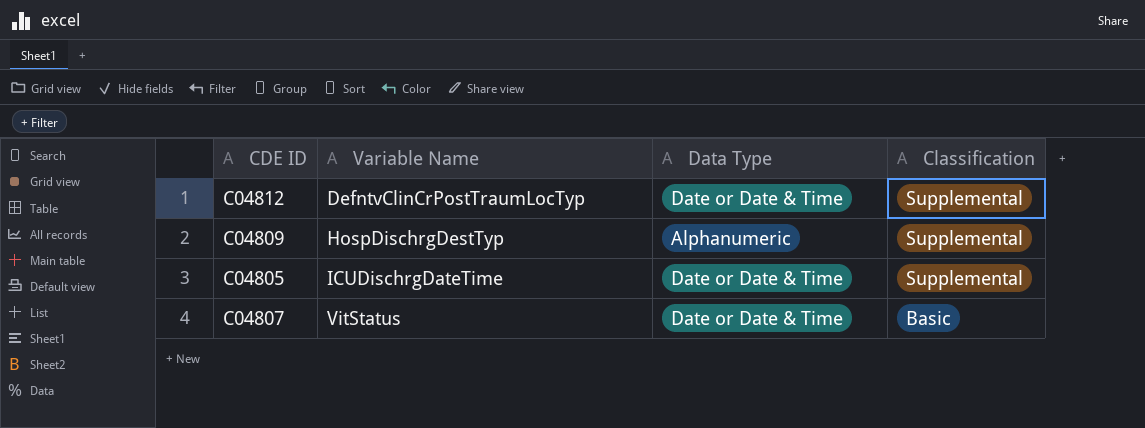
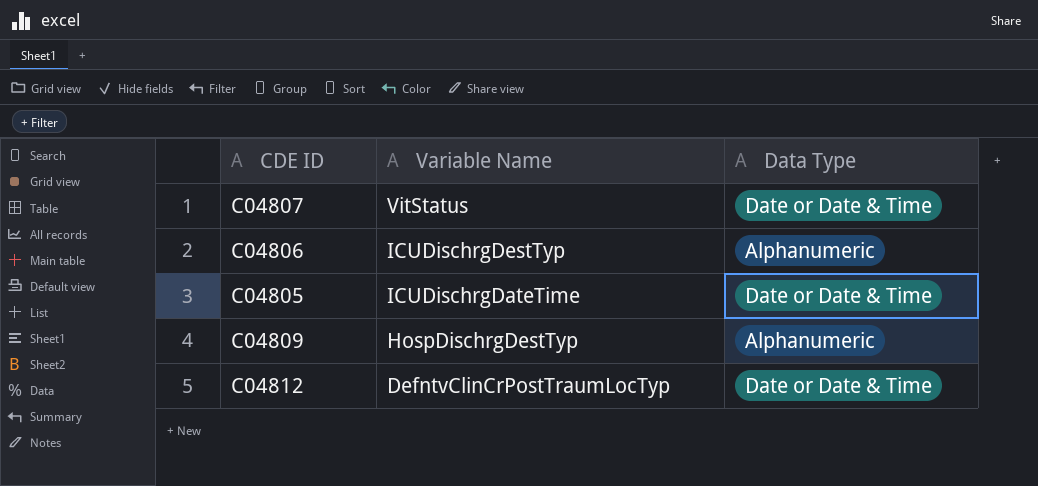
row order: Variable Name ascending -> Variable Name descending
column Classification | position: 4 -> none
row C04806: none -> ICUDischrgDestTyp | Alphanumeric

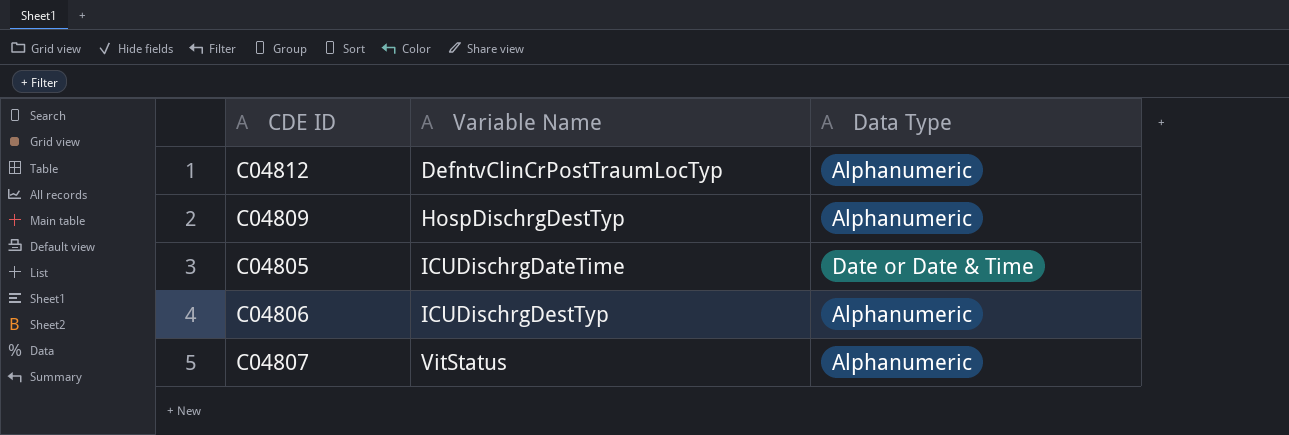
row order: Variable Name descending -> Variable Name ascending
C04812 | Data Type: Date or Date & Time -> Alphanumeric
C04807 | Data Type: Date or Date & Time -> Alphanumeric

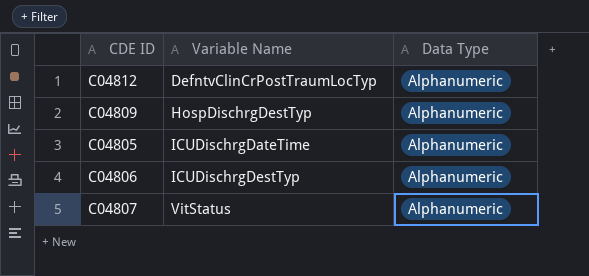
C04805 | Data Type: Date or Date & Time -> Alphanumeric

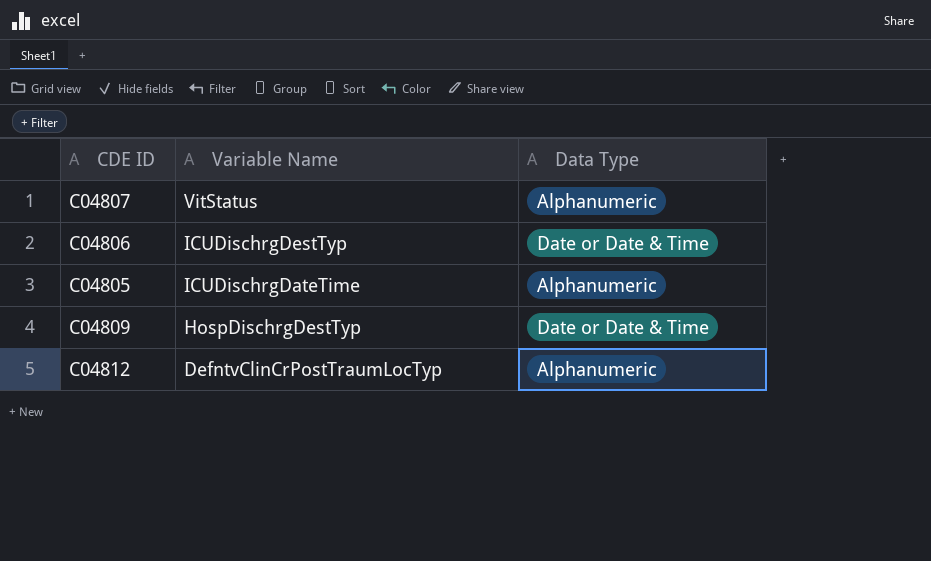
row order: Variable Name ascending -> Variable Name descending
C04806 | Data Type: Alphanumeric -> Date or Date & Time
C04809 | Data Type: Alphanumeric -> Date or Date & Time

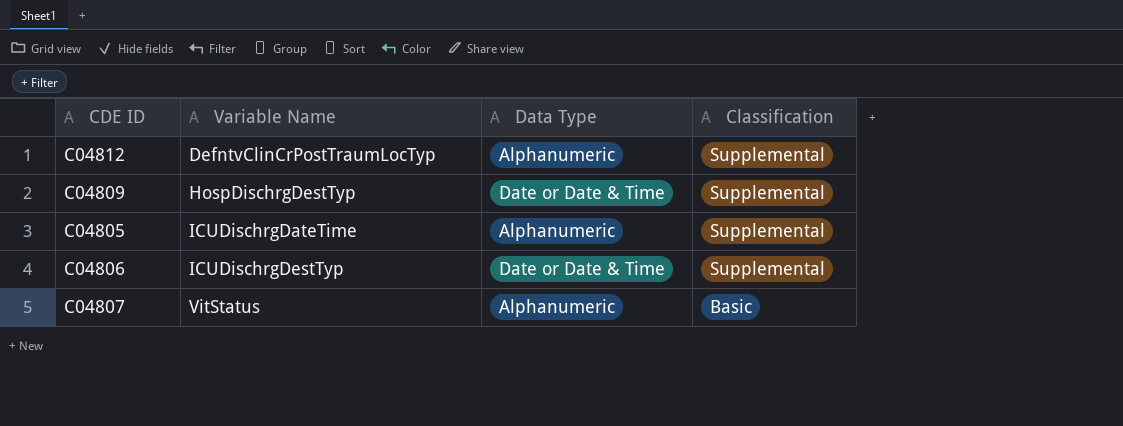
row order: Variable Name descending -> Variable Name ascending
column Classification | position: none -> 4

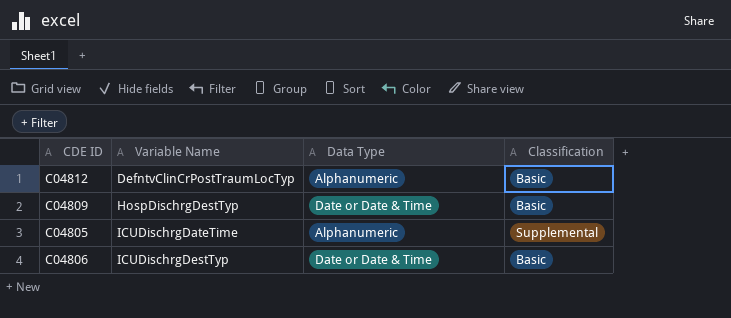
row C04807: VitStatus | Alphanumeric | Basic -> none
C04812 | Classification: Supplemental -> Basic
C04809 | Classification: Supplemental -> Basic
C04806 | Classification: Supplemental -> Basic

